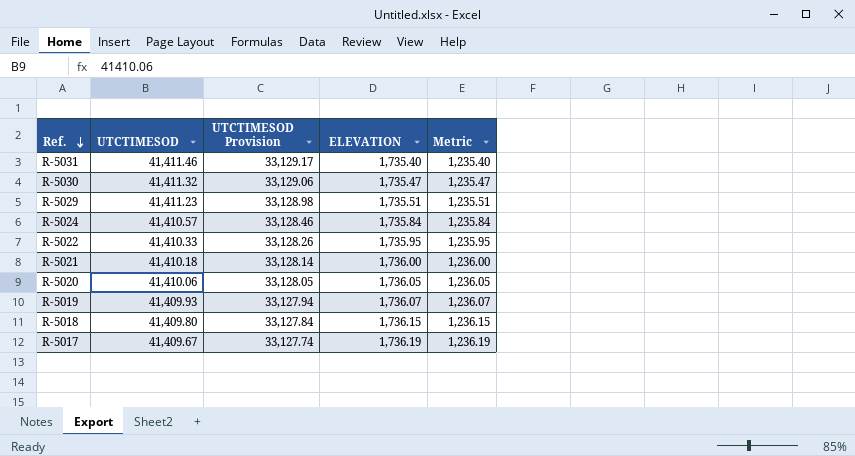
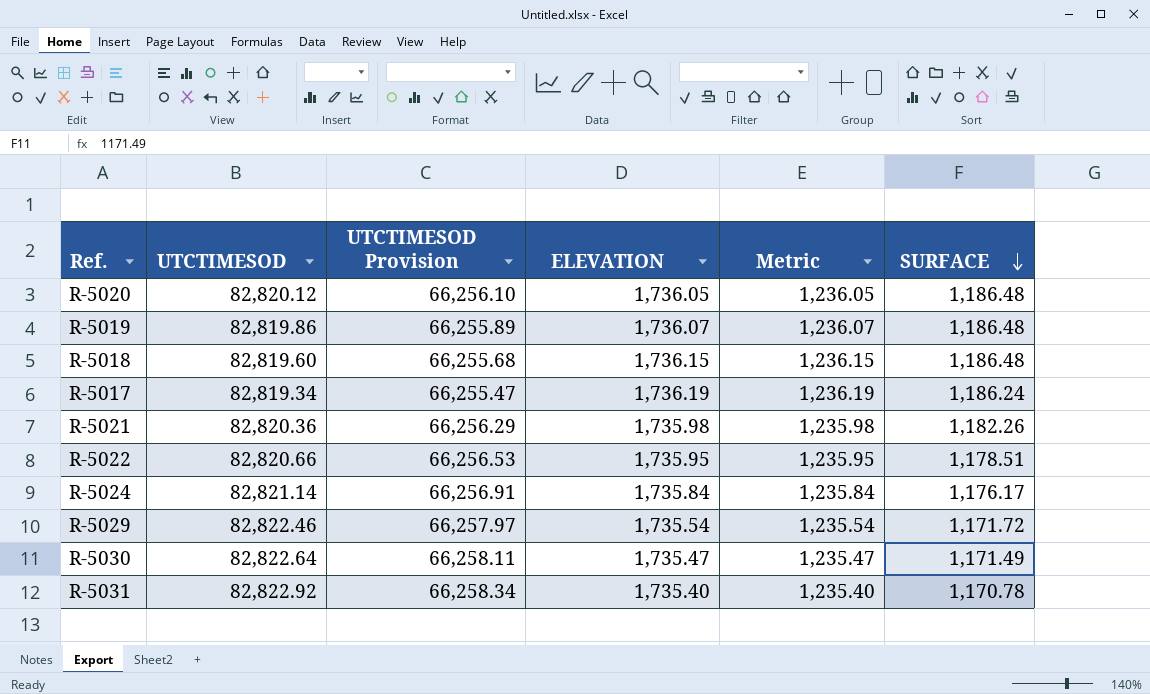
row order: Ref. descending -> SURFACE descending
column SURFACE | position: none -> 6
R-5020 | UTCTIMESOD: 41,410.06 -> 82,820.12
R-5020 | UTCTIMESOD Provision: 33,128.05 -> 66,256.10
R-5019 | UTCTIMESOD: 41,409.93 -> 82,819.86
R-5019 | UTCTIMESOD Provision: 33,127.94 -> 66,255.89
R-5018 | UTCTIMESOD: 41,409.80 -> 82,819.60
R-5018 | UTCTIMESOD Provision: 33,127.84 -> 66,255.68
R-5017 | UTCTIMESOD: 41,409.67 -> 82,819.34
R-5017 | UTCTIMESOD Provision: 33,127.74 -> 66,255.47
R-5021 | UTCTIMESOD: 41,410.18 -> 82,820.36
R-5021 | UTCTIMESOD Provision: 33,128.14 -> 66,256.29
R-5021 | ELEVATION: 1,736.00 -> 1,735.98
R-5021 | Metric: 1,236.00 -> 1,235.98
R-5022 | UTCTIMESOD: 41,410.33 -> 82,820.66
R-5022 | UTCTIMESOD Provision: 33,128.26 -> 66,256.53
R-5024 | UTCTIMESOD: 41,410.57 -> 82,821.14
R-5024 | UTCTIMESOD Provision: 33,128.46 -> 66,256.91
R-5029 | UTCTIMESOD: 41,411.23 -> 82,822.46
R-5029 | UTCTIMESOD Provision: 33,128.98 -> 66,257.97
R-5029 | ELEVATION: 1,735.51 -> 1,735.54
R-5029 | Metric: 1,235.51 -> 1,235.54
R-5030 | UTCTIMESOD: 41,411.32 -> 82,822.64
R-5030 | UTCTIMESOD Provision: 33,129.06 -> 66,258.11
R-5031 | UTCTIMESOD: 41,411.46 -> 82,822.92
R-5031 | UTCTIMESOD Provision: 33,129.17 -> 66,258.34

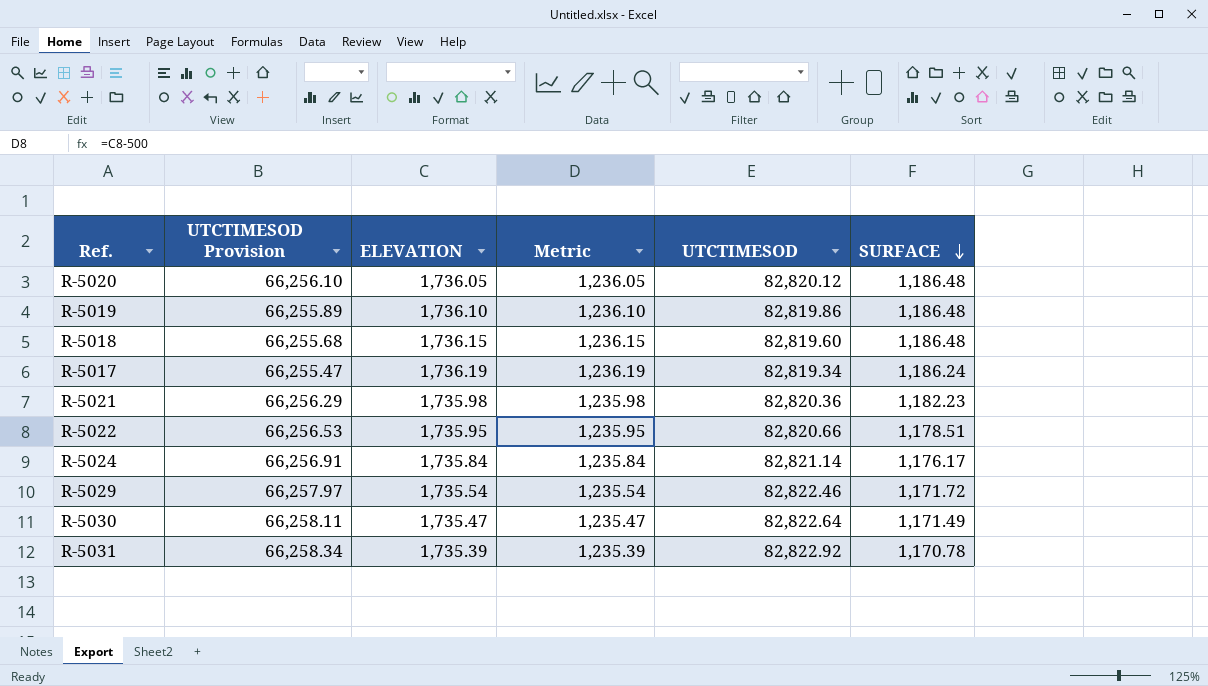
column UTCTIMESOD | position: 2 -> 5
R-5019 | ELEVATION: 1,736.07 -> 1,736.10
R-5019 | Metric: 1,236.07 -> 1,236.10
R-5021 | SURFACE: 1,182.26 -> 1,182.23
R-5031 | ELEVATION: 1,735.40 -> 1,735.39
R-5031 | Metric: 1,235.40 -> 1,235.39

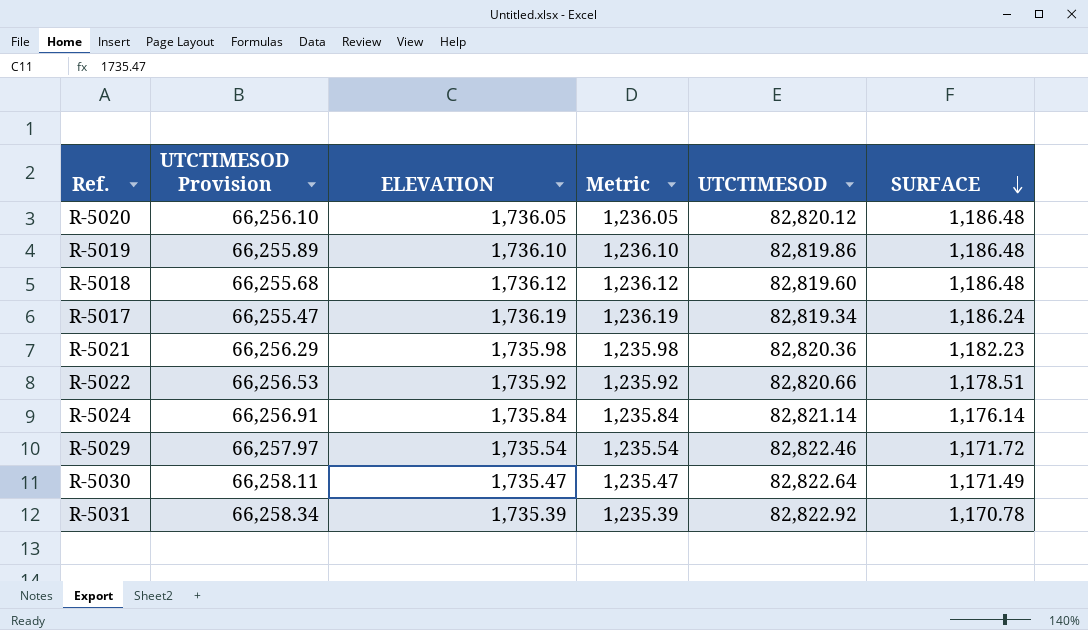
R-5018 | ELEVATION: 1,736.15 -> 1,736.12
R-5018 | Metric: 1,236.15 -> 1,236.12
R-5022 | ELEVATION: 1,735.95 -> 1,735.92
R-5022 | Metric: 1,235.95 -> 1,235.92
R-5024 | SURFACE: 1,176.17 -> 1,176.14

